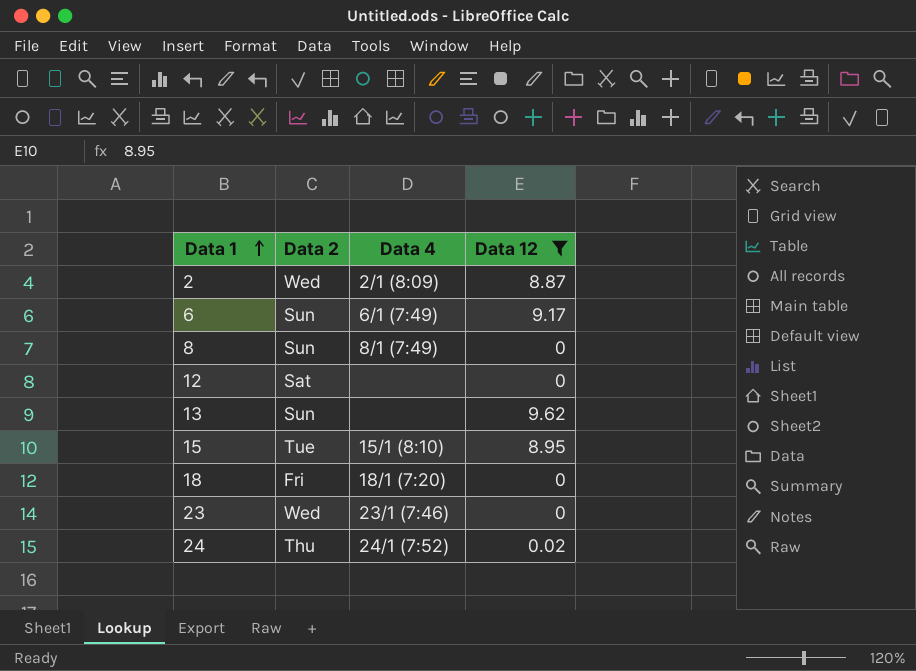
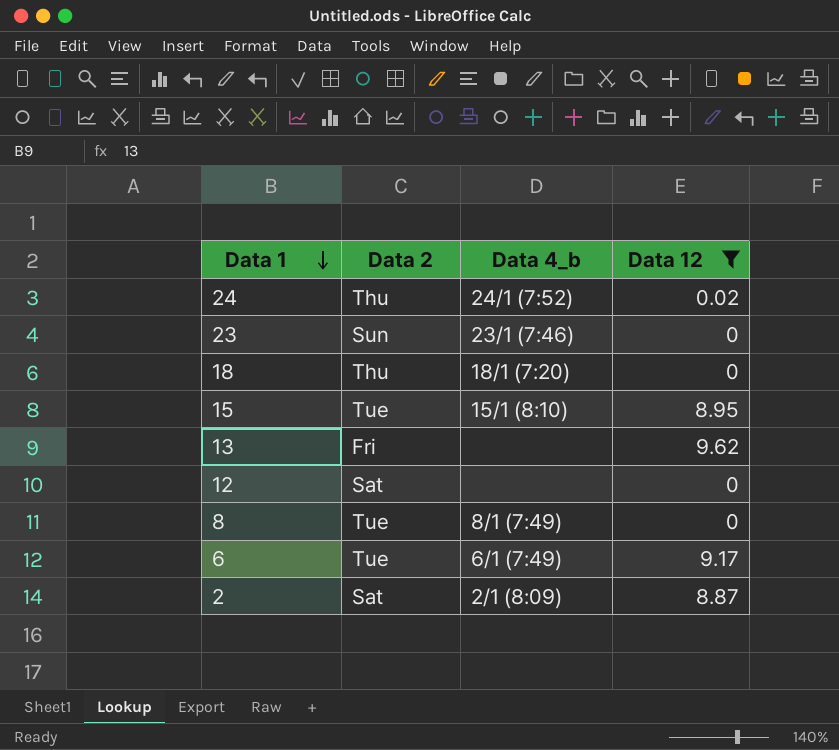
row order: Data 1 ascending -> Data 1 descending
column name: Data 4 -> Data 4_b
23 | Data 2: Wed -> Sun
18 | Data 2: Fri -> Thu
13 | Data 2: Sun -> Fri
8 | Data 2: Sun -> Tue
6 | Data 2: Sun -> Tue
2 | Data 2: Wed -> Sat

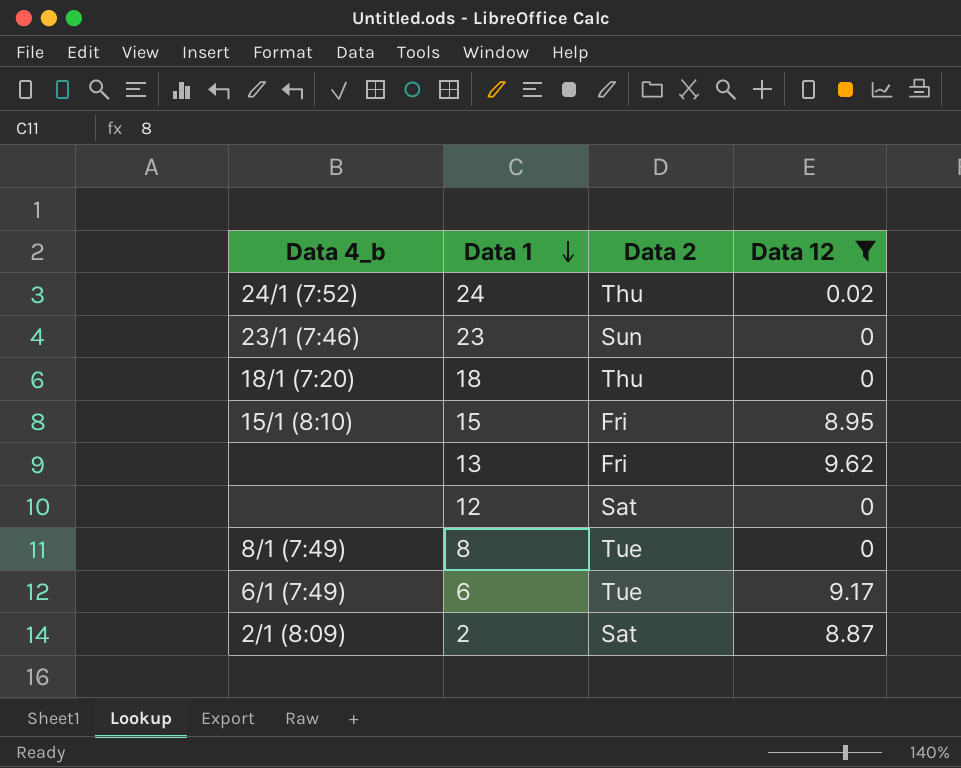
column Data 4_b | position: 3 -> 1
15 | Data 2: Tue -> Fri

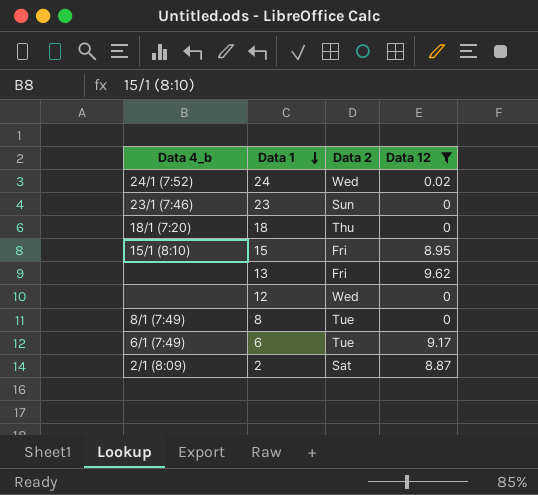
24 | Data 2: Thu -> Wed
12 | Data 2: Sat -> Wed

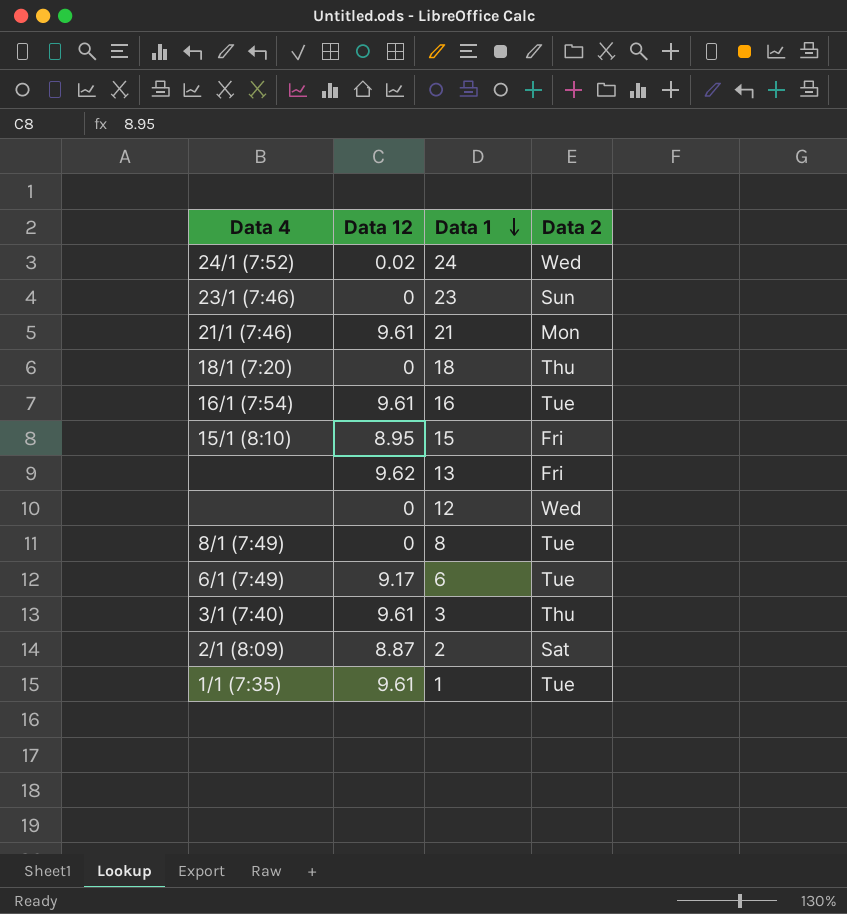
filter: Data 12 != 9.61 -> none
column name: Data 4_b -> Data 4
column Data 12 | position: 4 -> 2

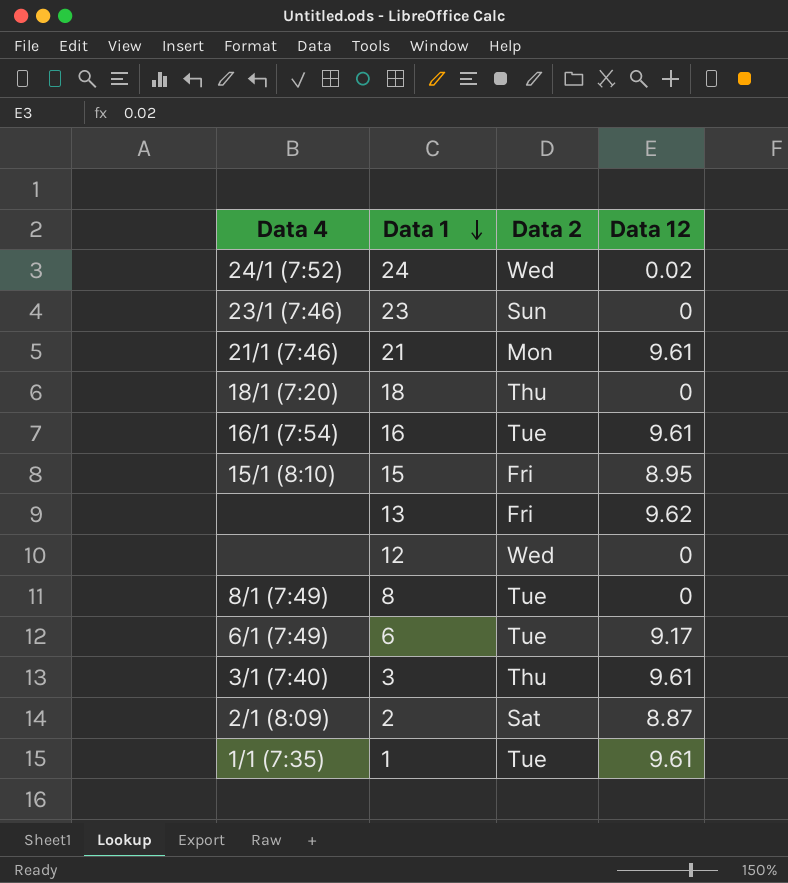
column Data 12 | position: 2 -> 4

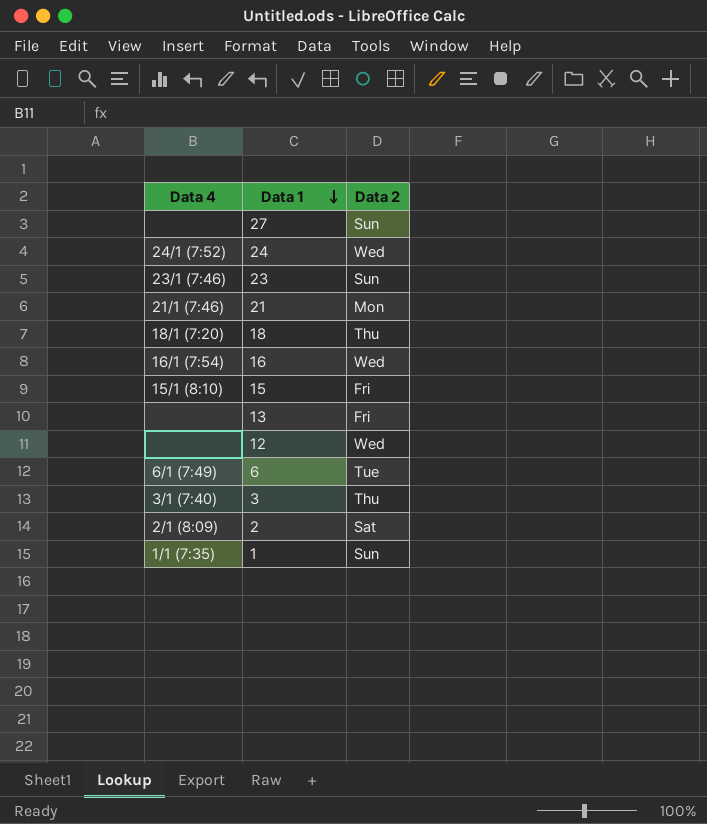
column Data 12 | position: 4 -> none
row 8: 8/1 (7:49) | Tue | 0 -> none
row 27: none -> none | Sun
16 | Data 2: Tue -> Wed
1 | Data 2: Tue -> Sun

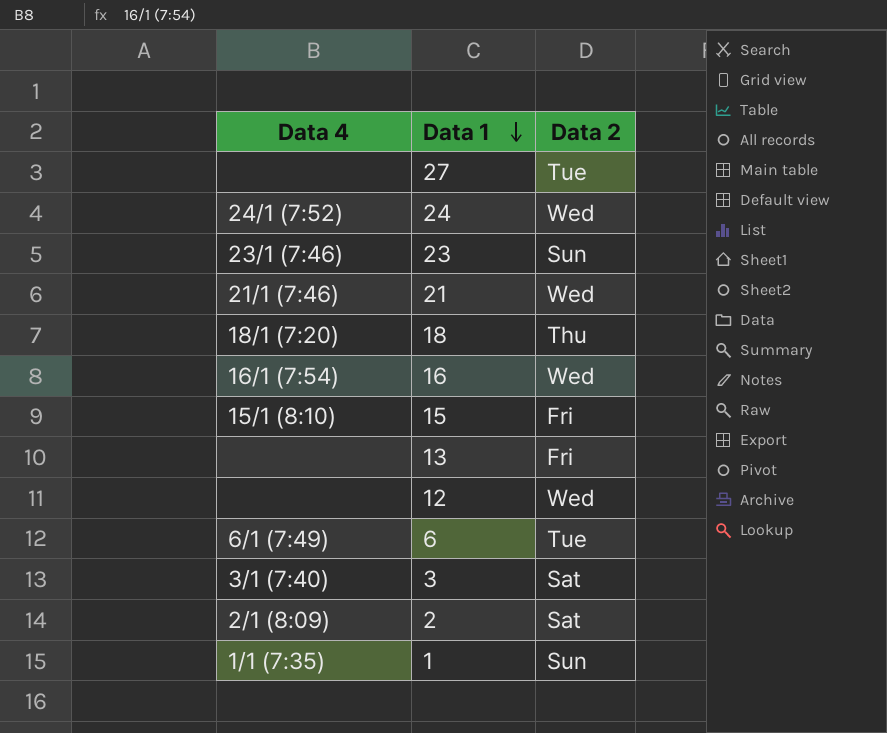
27 | Data 2: Sun -> Tue
21 | Data 2: Mon -> Wed
3 | Data 2: Thu -> Sat

